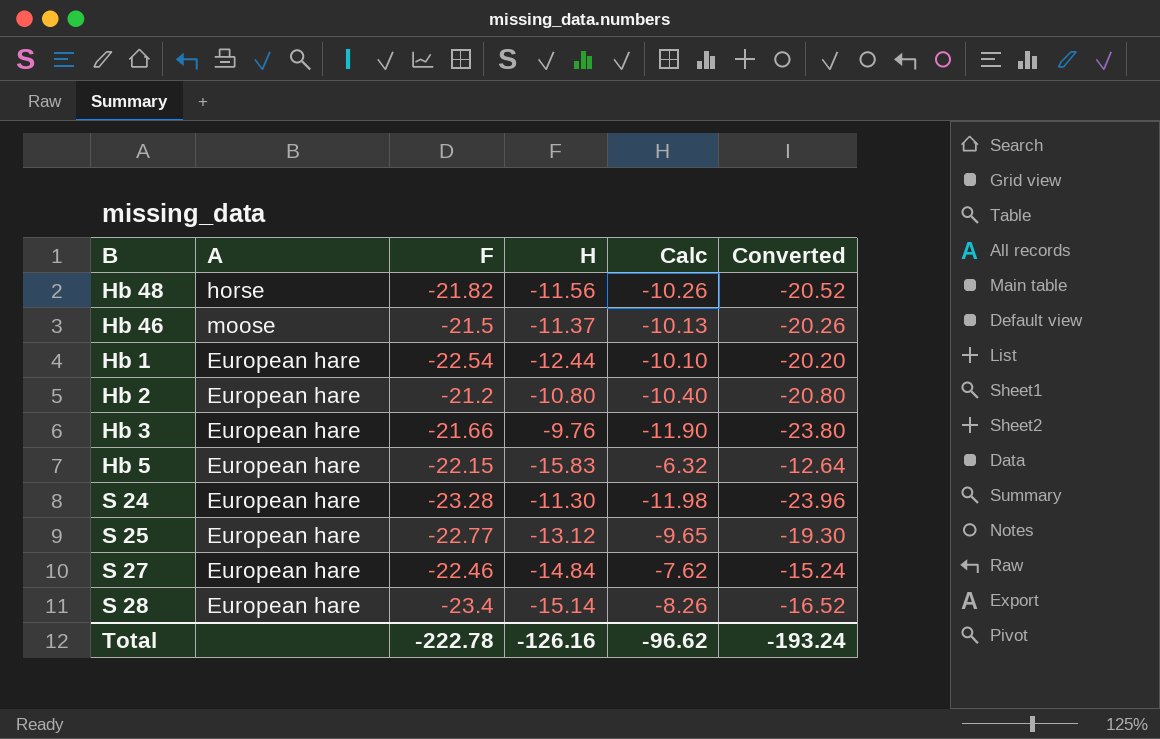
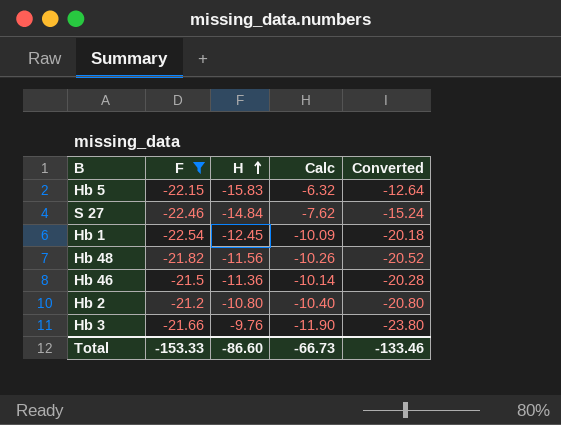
filter: none -> F >= -22.54
row order: none -> H ascending
column A | position: 2 -> none
Hb 1 | H: -12.44 -> -12.45
Hb 1 | Calc: -10.10 -> -10.09
Hb 1 | Converted: -20.20 -> -20.18
Hb 46 | H: -11.37 -> -11.36
Hb 46 | Calc: -10.13 -> -10.14
Hb 46 | Converted: -20.26 -> -20.28
Total | F: -222.78 -> -153.33
Total | H: -126.16 -> -86.60
Total | Calc: -96.62 -> -66.73
Total | Converted: -193.24 -> -133.46

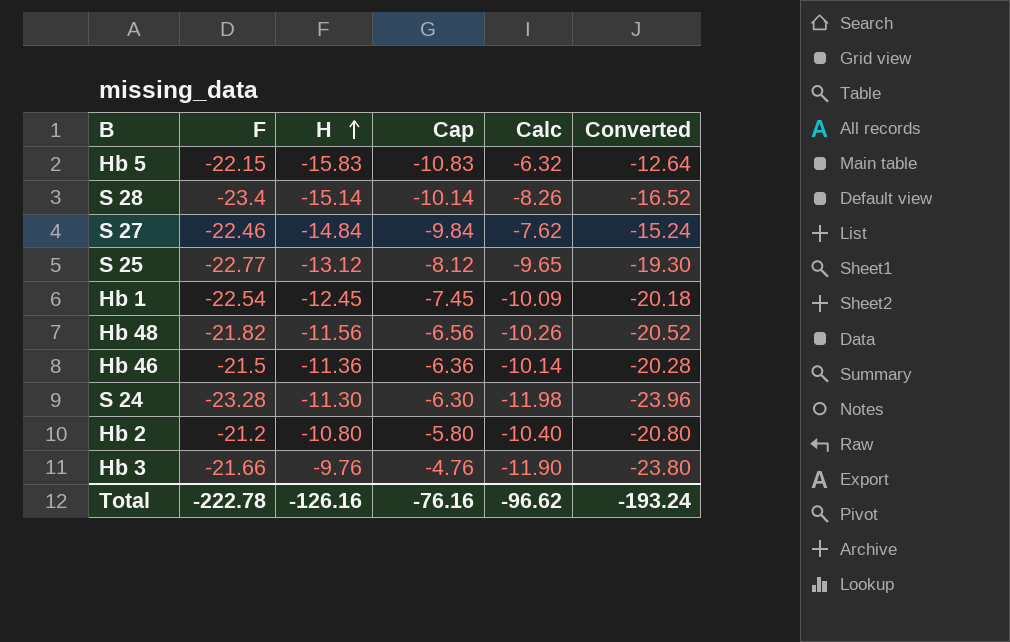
filter: F >= -22.54 -> none
column Cap | formula: none -> [H] + 5
Total | F: -153.33 -> -222.78
Total | H: -86.60 -> -126.16
Total | Calc: -66.73 -> -96.62
Total | Converted: -133.46 -> -193.24

